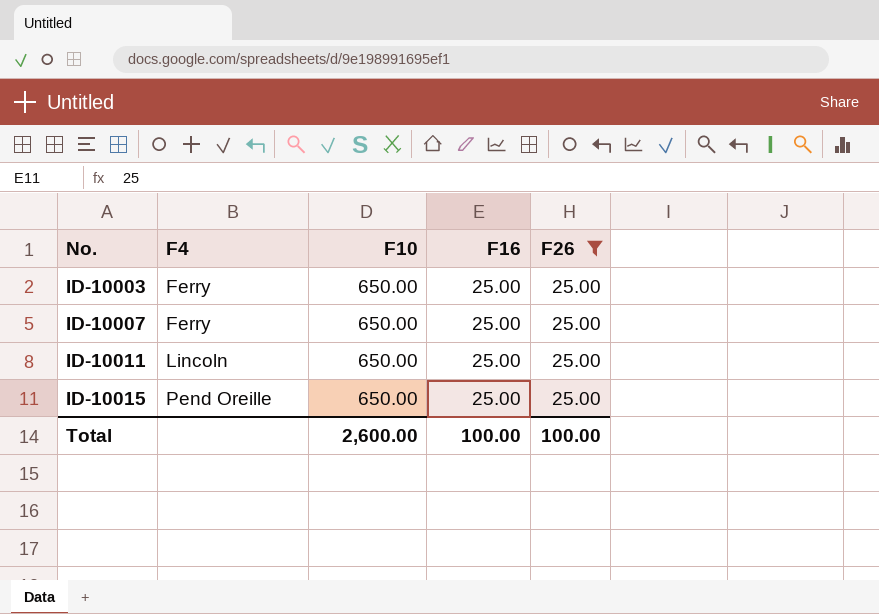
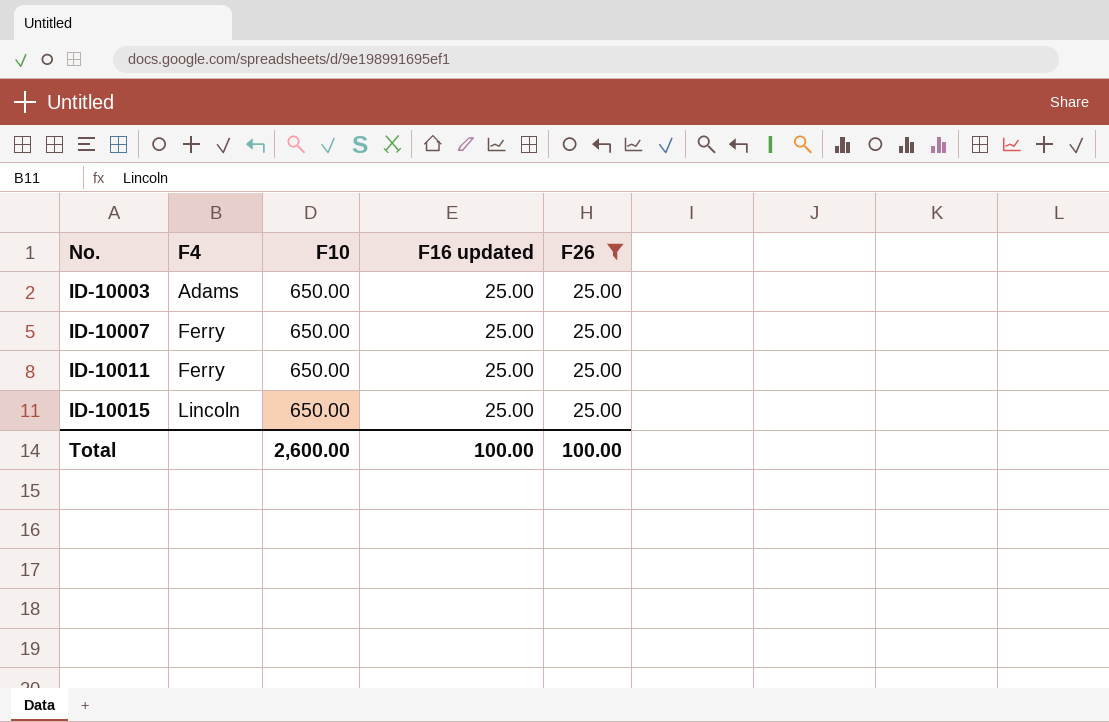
column name: F16 -> F16 updated
ID-10003 | F4: Ferry -> Adams
ID-10011 | F4: Lincoln -> Ferry
ID-10015 | F4: Pend Oreille -> Lincoln

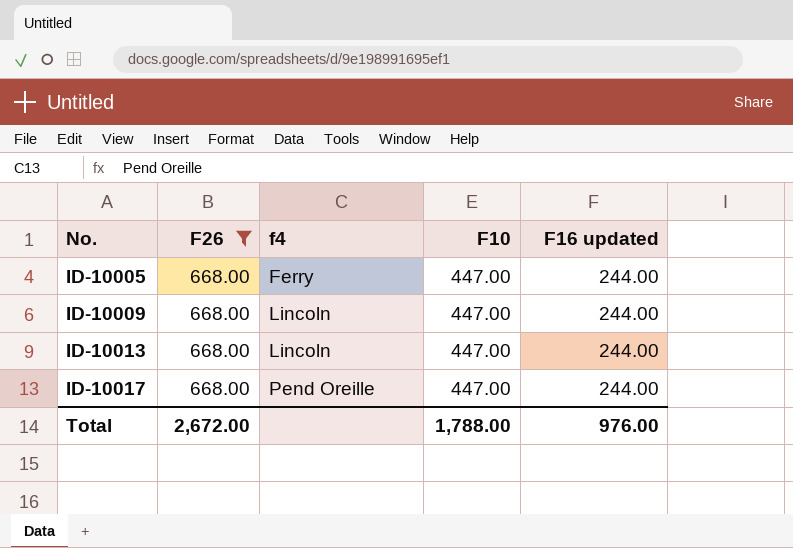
filter: F26 = 25.00 -> F26 = 668.00
column F26 | position: 5 -> 2
column name: F4 -> f4
Total | F26: 100.00 -> 2,672.00
Total | F10: 2,600.00 -> 1,788.00
Total | F16 updated: 100.00 -> 976.00

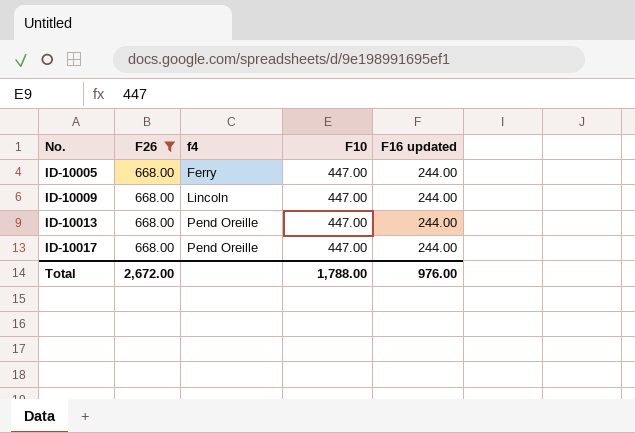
ID-10013 | f4: Lincoln -> Pend Oreille

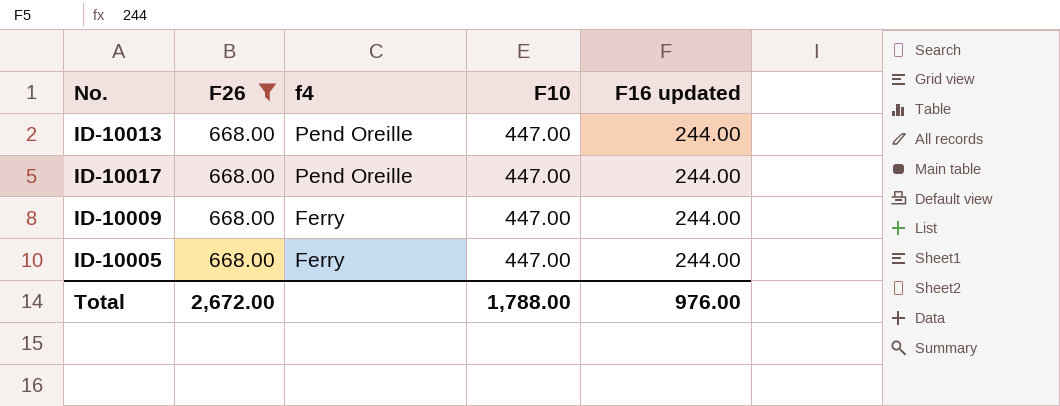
row order: No. ascending -> f4 descending
ID-10009 | f4: Lincoln -> Ferry

